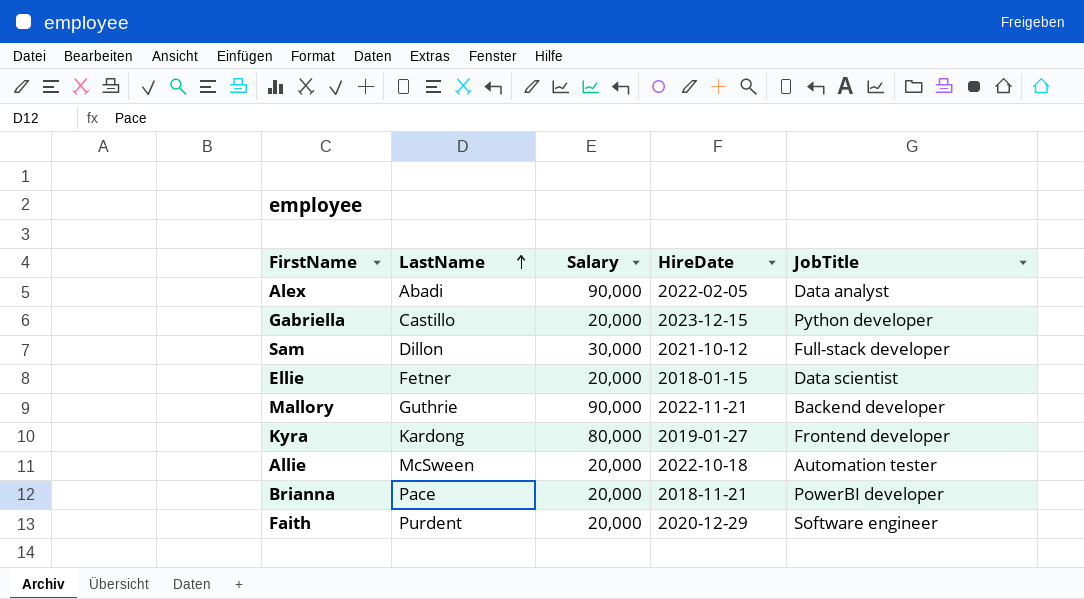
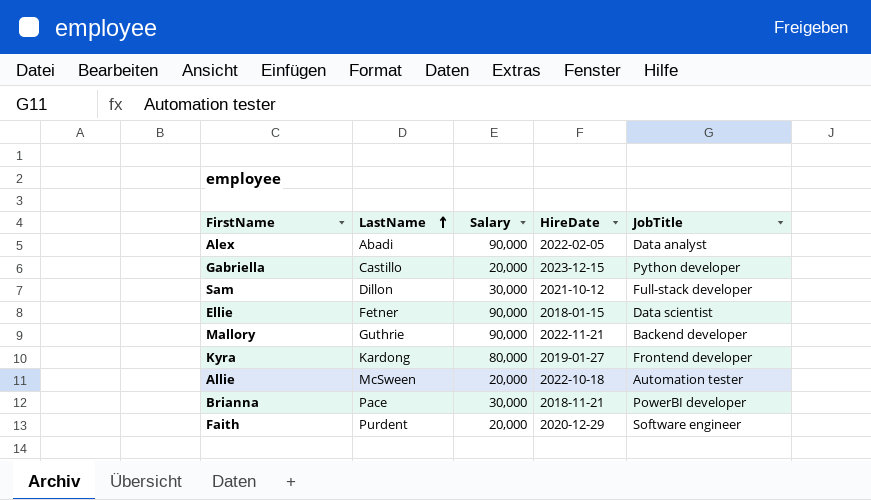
Ellie | Salary: 20,000 -> 90,000
Brianna | Salary: 20,000 -> 30,000

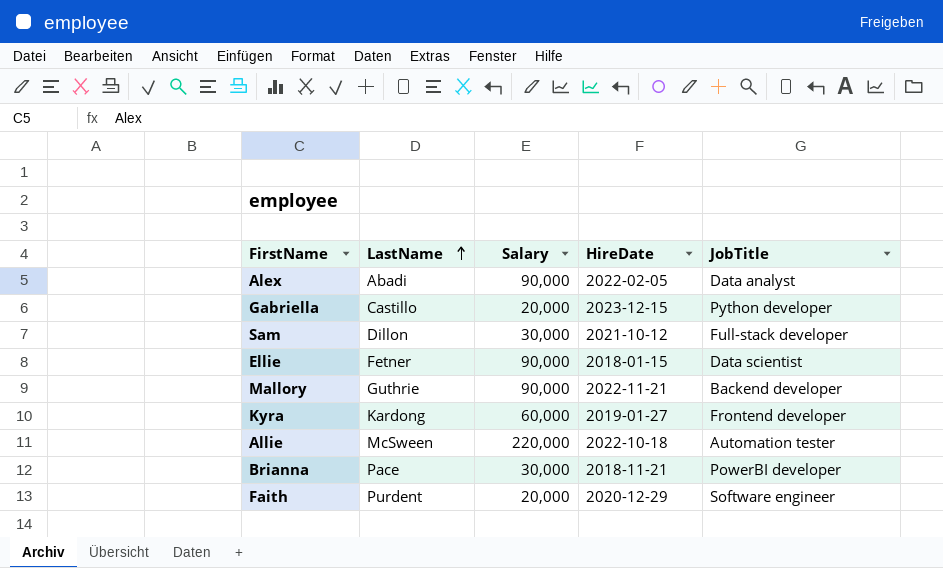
Kyra | Salary: 80,000 -> 60,000
Allie | Salary: 20,000 -> 220,000

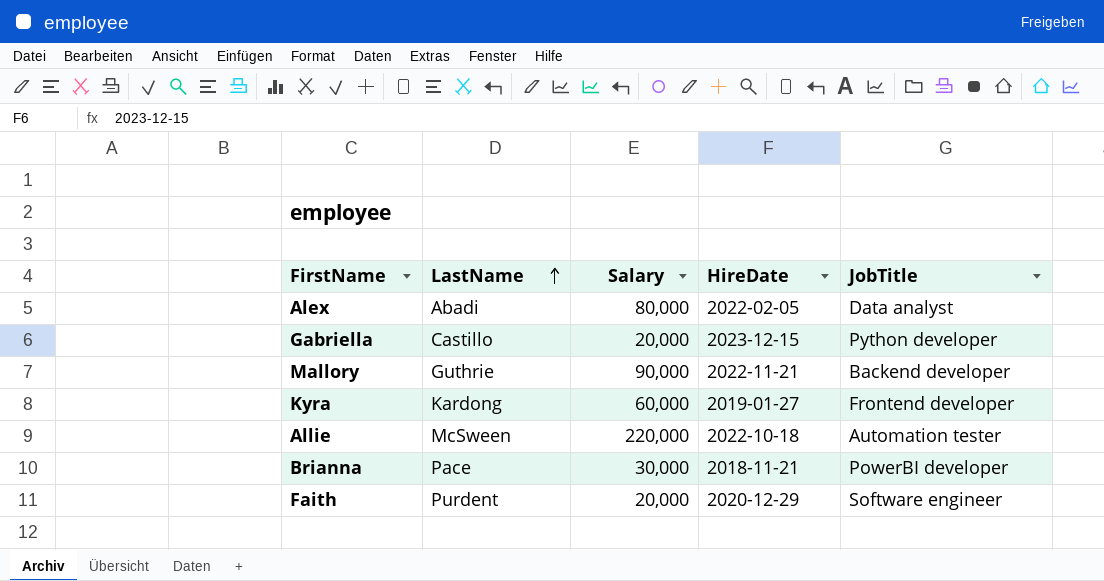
row Sam: Dillon | 30,000 | 2021-10-12 | Full-stack developer -> none
row Ellie: Fetner | 90,000 | 2018-01-15 | Data scientist -> none
Alex | Salary: 90,000 -> 80,000

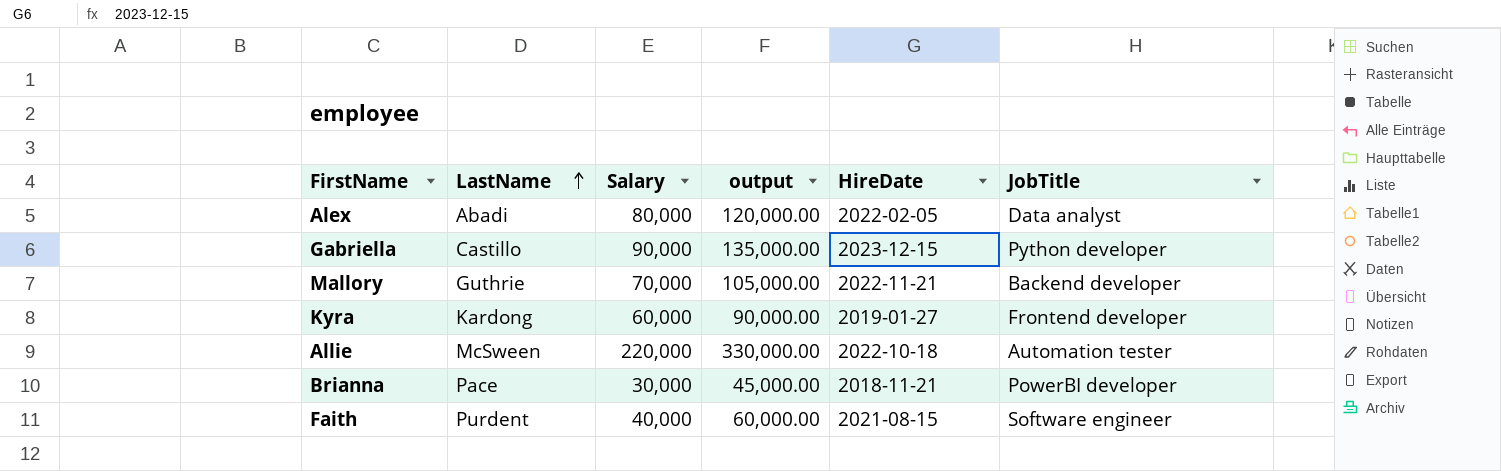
column output | formula: none -> [Salary] * 1.5
Gabriella | Salary: 20,000 -> 90,000
Mallory | Salary: 90,000 -> 70,000
Faith | Salary: 20,000 -> 40,000
Faith | HireDate: 2020-12-29 -> 2021-08-15

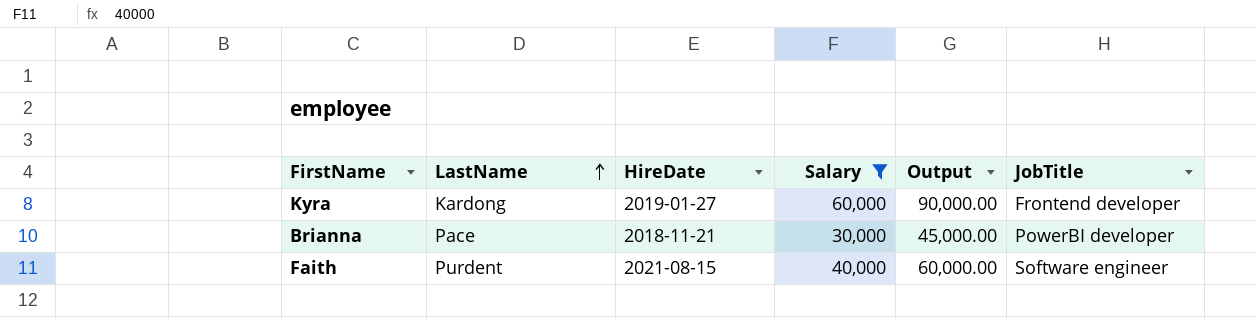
filter: none -> Salary <= 60,000
column HireDate | position: 5 -> 3
column name: output -> Output

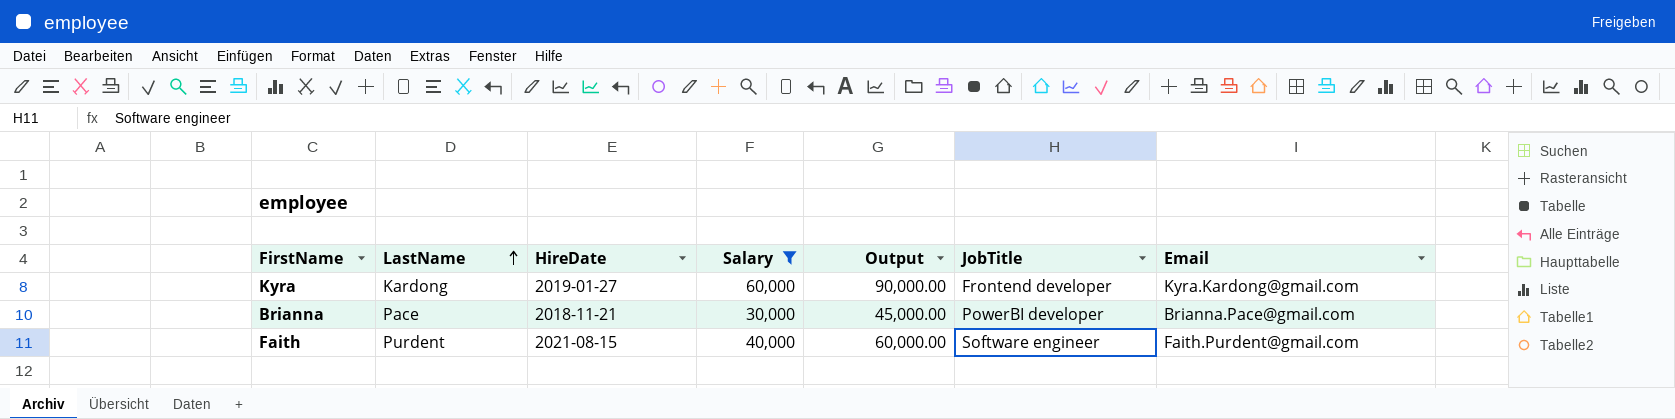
column Email | position: none -> 7

